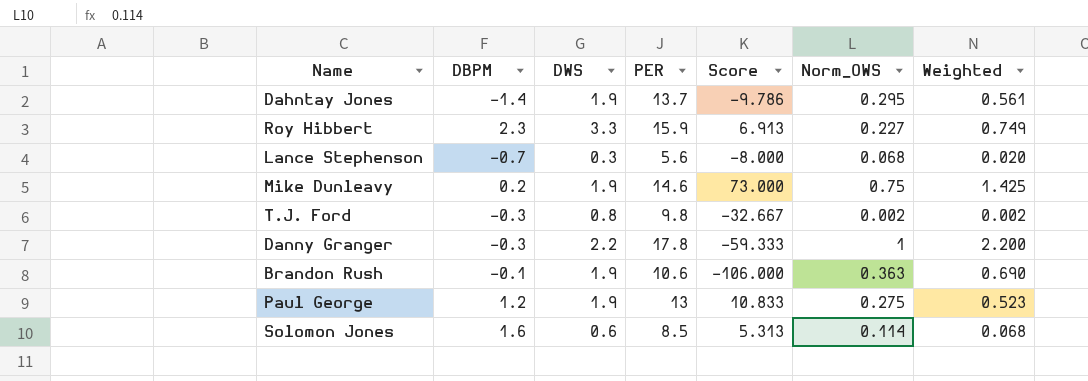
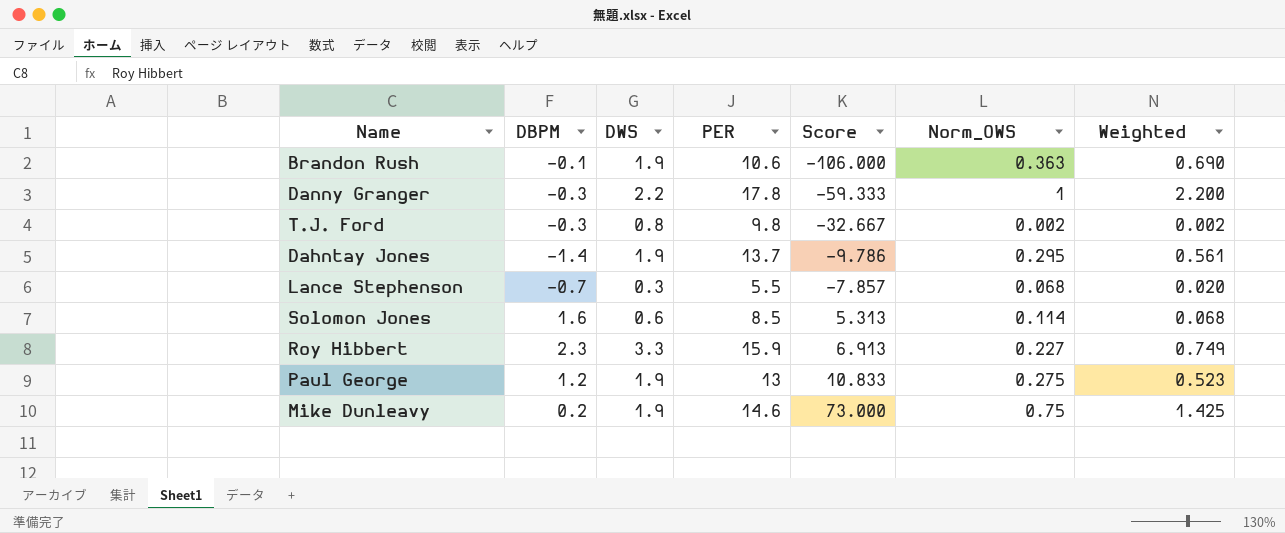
row order: none -> Score ascending
Lance Stephenson | PER: 5.6 -> 5.5
Lance Stephenson | Score: -8.000 -> -7.857

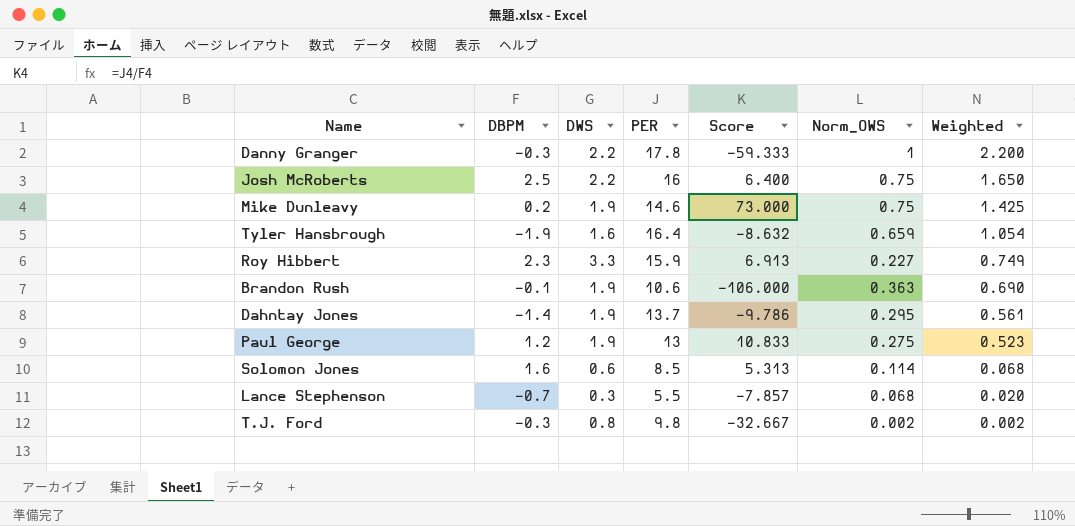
row order: Score ascending -> Weighted descending
row Josh McRoberts: none -> 2.5 | 2.2 | 16 | 6.400 | 0.75 | 1.650
row Tyler Hansbrough: none -> -1.9 | 1.6 | 16.4 | -8.632 | 0.659 | 1.054

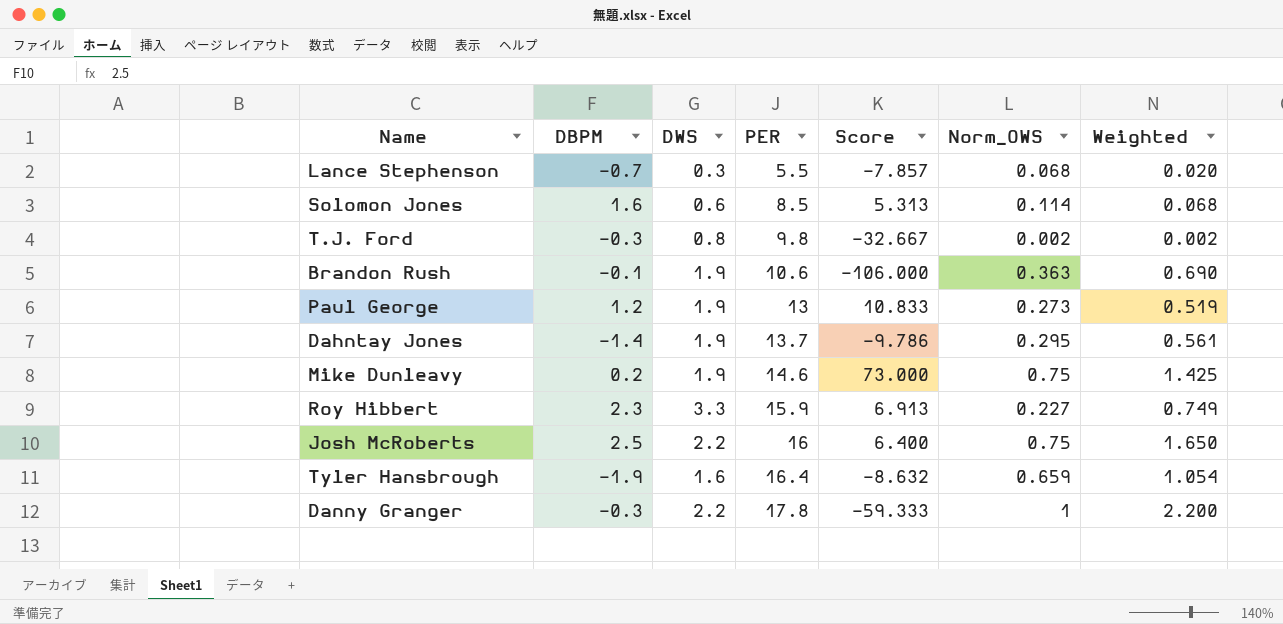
row order: Weighted descending -> PER ascending
Paul George | Norm_OWS: 0.275 -> 0.273
Paul George | Weighted: 0.523 -> 0.519

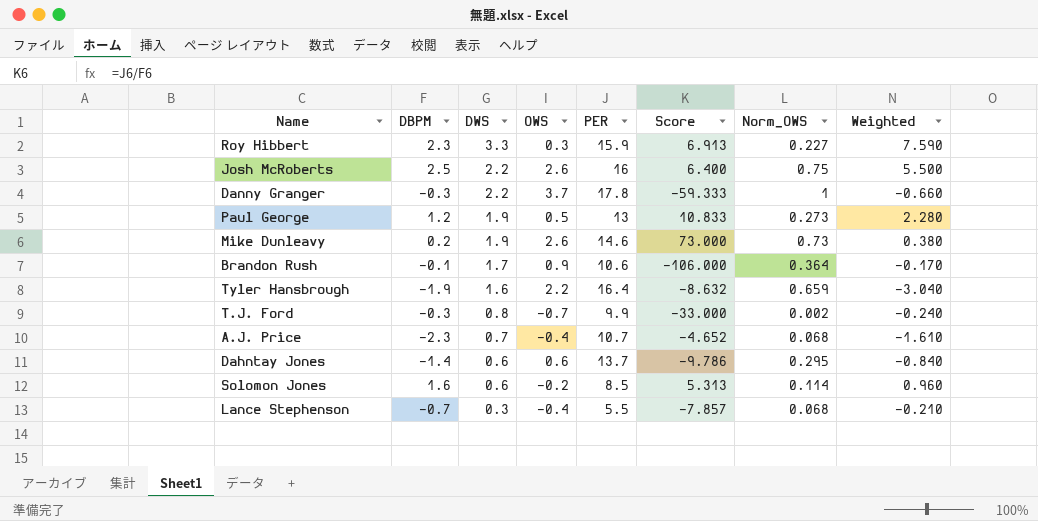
row order: PER ascending -> DWS descending
column OWS | position: none -> 4
column Weighted | formula: [DWS] * [Norm_OWS] -> [DBPM] * [DWS]
Mike Dunleavy | Norm_OWS: 0.75 -> 0.73
Brandon Rush | DWS: 1.9 -> 1.7
Brandon Rush | Norm_OWS: 0.363 -> 0.364
T.J. Ford | PER: 9.8 -> 9.9
T.J. Ford | Score: -32.667 -> -33.000
row A.J. Price: none -> -2.3 | 0.7 | -0.4 | 10.7 | -4.652 | 0.068 | -1.610
Dahntay Jones | DWS: 1.9 -> 0.6

